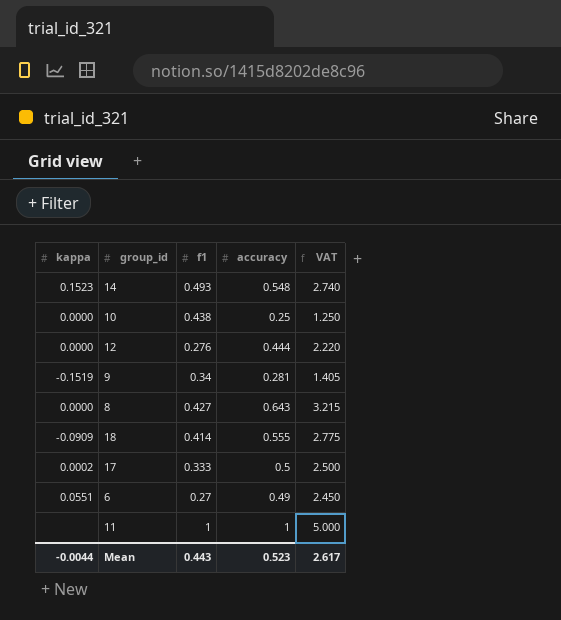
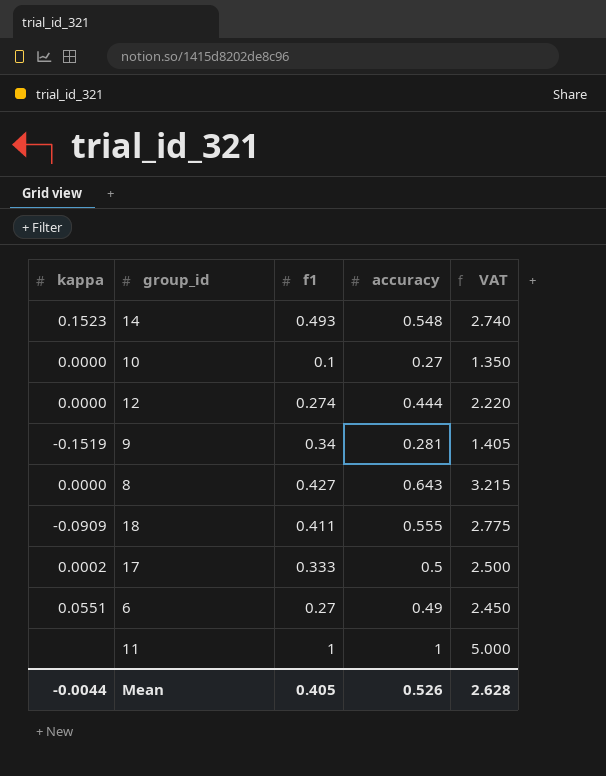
10 | f1: 0.438 -> 0.1
10 | accuracy: 0.25 -> 0.27
10 | VAT: 1.250 -> 1.350
12 | f1: 0.276 -> 0.274
18 | f1: 0.414 -> 0.411
Mean | f1: 0.443 -> 0.405
Mean | accuracy: 0.523 -> 0.526
Mean | VAT: 2.617 -> 2.628

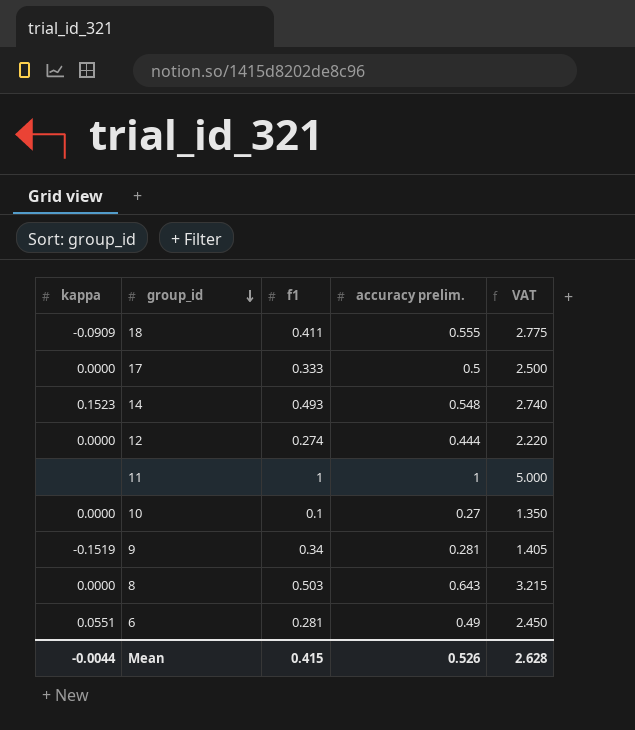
row order: none -> group_id descending
column name: accuracy -> accuracy prelim.
17 | kappa: 0.0002 -> 0.0000
8 | f1: 0.427 -> 0.503
6 | f1: 0.27 -> 0.281
Mean | f1: 0.405 -> 0.415

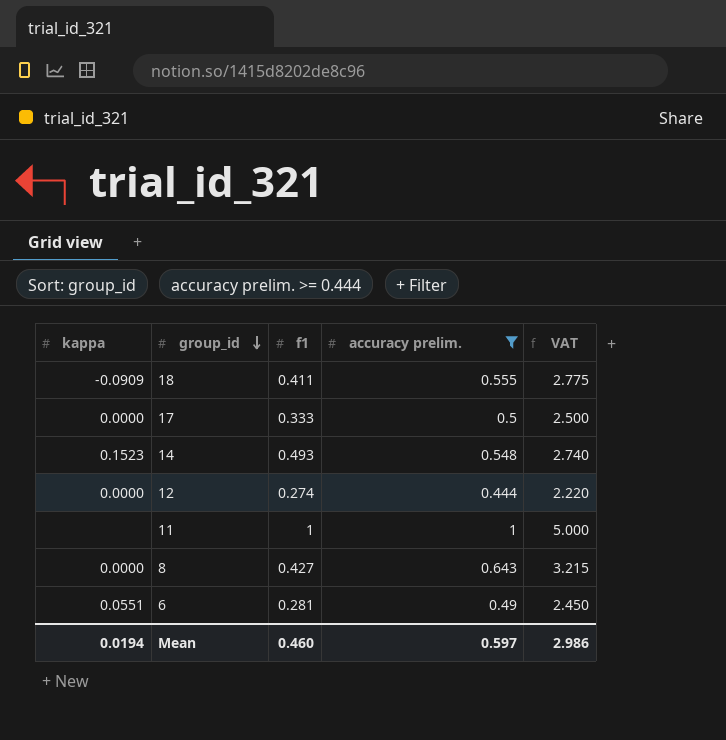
filter: none -> accuracy prelim. >= 0.444
8 | f1: 0.503 -> 0.427
Mean | kappa: -0.0044 -> 0.0194
Mean | f1: 0.415 -> 0.460
Mean | accuracy prelim.: 0.526 -> 0.597
Mean | VAT: 2.628 -> 2.986

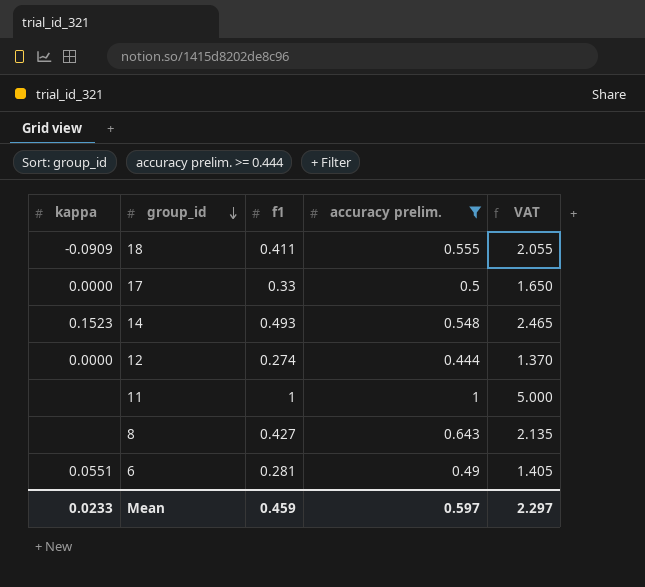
column VAT | formula: [accuracy prelim.] * 5 -> [f1] * 5
17 | f1: 0.333 -> 0.33
8 | kappa: 0.0000 -> none
Mean | kappa: 0.0194 -> 0.0233
Mean | f1: 0.460 -> 0.459
Mean | VAT: 2.986 -> 2.297

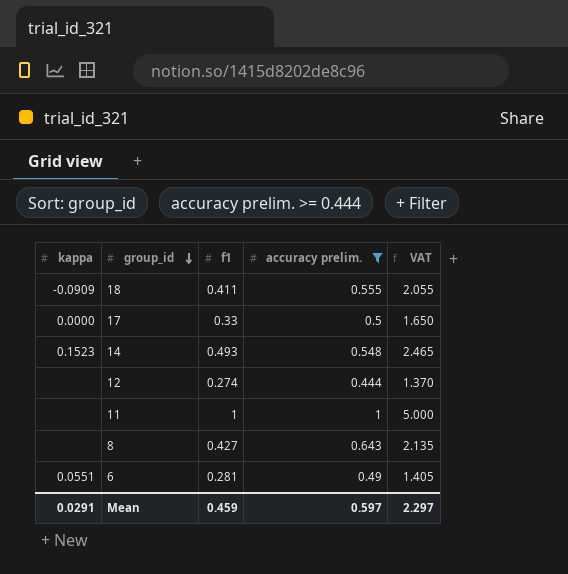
12 | kappa: 0.0000 -> none
Mean | kappa: 0.0233 -> 0.0291

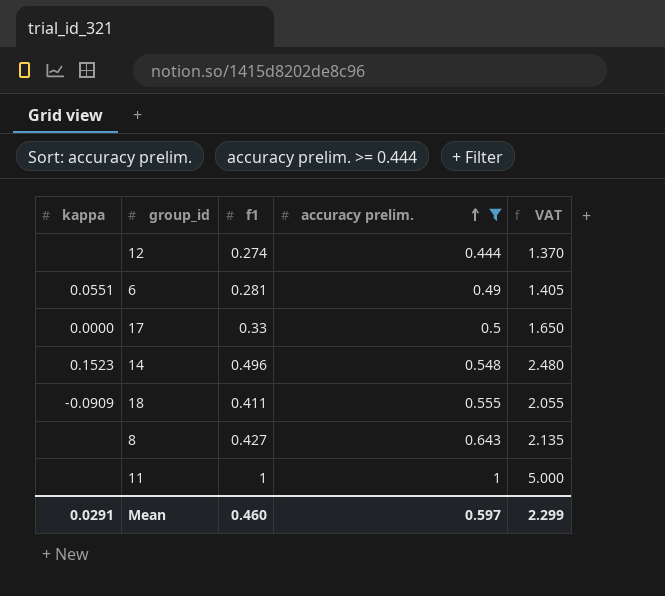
row order: group_id descending -> accuracy prelim. ascending
14 | f1: 0.493 -> 0.496
14 | VAT: 2.465 -> 2.480
Mean | f1: 0.459 -> 0.460
Mean | VAT: 2.297 -> 2.299

